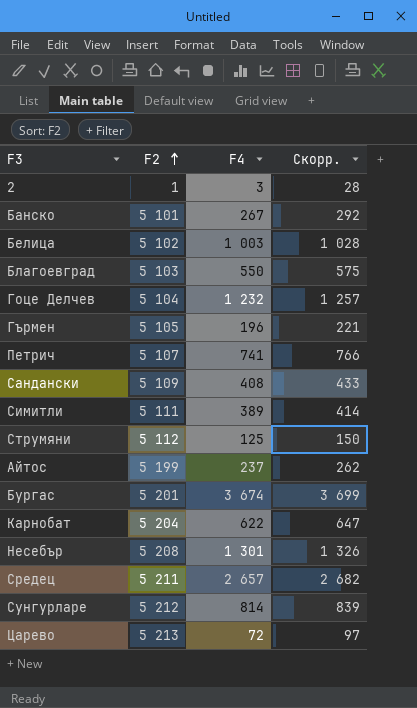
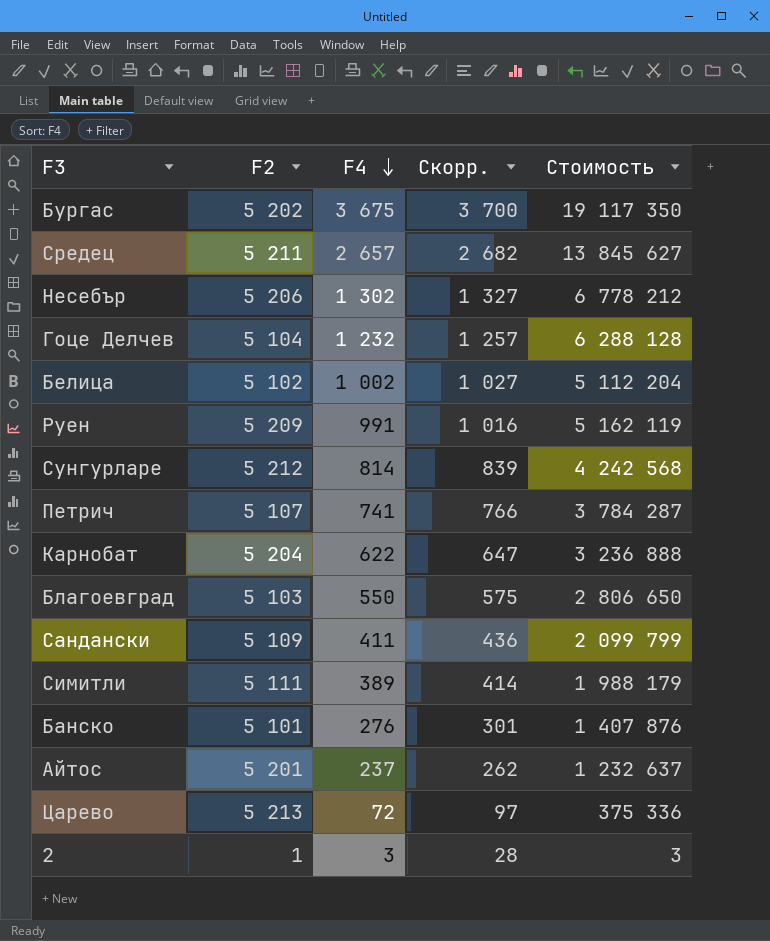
row order: F2 ascending -> F4 descending
column Стоимость | formula: none -> [F2] * [F4]
row Гърмен: 5 105 | 196 | 221 -> none
row Cтрумяни: 5 112 | 125 | 150 -> none
Бургас | F2: 5 201 -> 5 202
Бургас | F4: 3 674 -> 3 675
Бургас | Скорр.: 3 699 -> 3 700
Hесебър | F2: 5 208 -> 5 206
Hесебър | F4: 1 301 -> 1 302
Hесебър | Скорр.: 1 326 -> 1 327
Белица | F4: 1 003 -> 1 002
Белица | Скорр.: 1 028 -> 1 027
row Pуен: none -> 5 209 | 991 | 1 016 | 5 162 119
Cандански | F4: 408 -> 411
Cандански | Скорр.: 433 -> 436
Банско | F4: 267 -> 276
Банско | Скорр.: 292 -> 301
Aйтос | F2: 5 199 -> 5 201

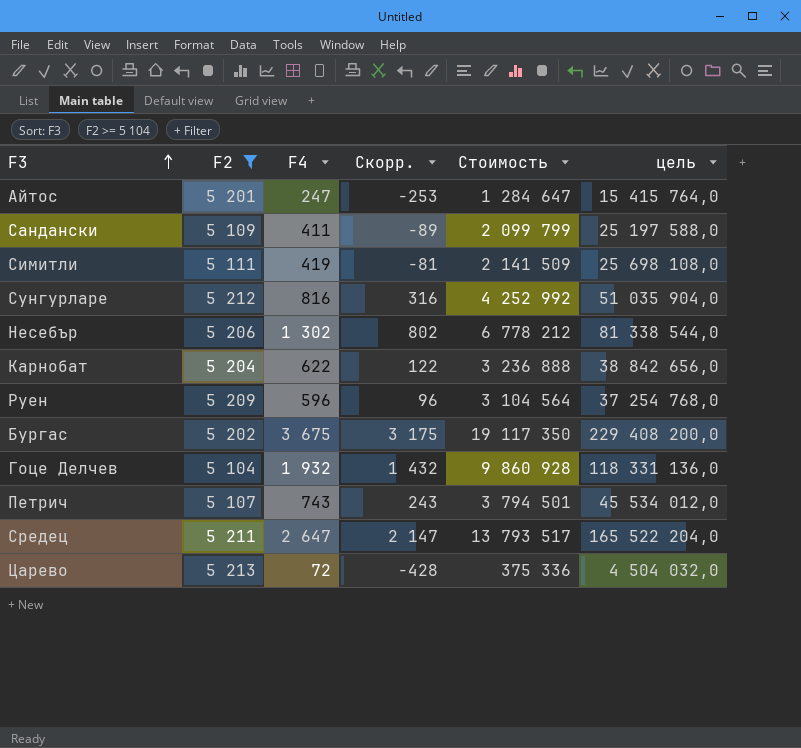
filter: none -> F2 >= 5 104
row order: F4 descending -> F3 ascending
column Скорр. | formula: [F4] + 25 -> [F4] - 500
column цель | formula: none -> [Стоимость] * 12
Aйтос | F4: 237 -> 247
Aйтос | Стоимость: 1 232 637 -> 1 284 647
Cимитли | F4: 389 -> 419
Cимитли | Стоимость: 1 988 179 -> 2 141 509
Cунгурларе | F4: 814 -> 816
Cунгурларе | Стоимость: 4 242 568 -> 4 252 992
Pуен | F4: 991 -> 596
Pуен | Стоимость: 5 162 119 -> 3 104 564
Гоце Делчев | F4: 1 232 -> 1 932
Гоце Делчев | Стоимость: 6 288 128 -> 9 860 928
Петрич | F4: 741 -> 743
Петрич | Стоимость: 3 784 287 -> 3 794 501
Средец | F4: 2 657 -> 2 647
Средец | Стоимость: 13 845 627 -> 13 793 517

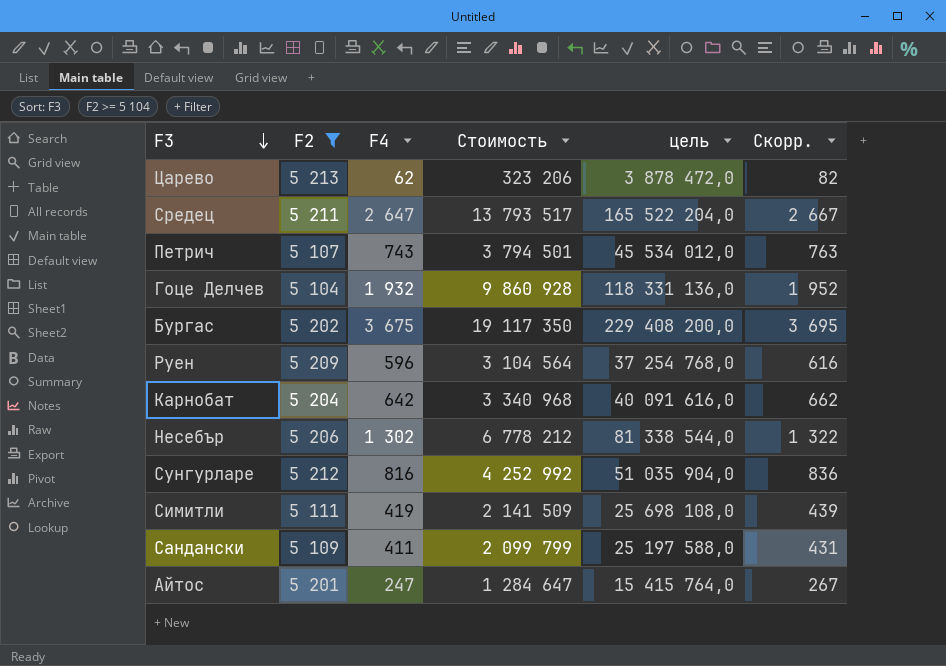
row order: F3 ascending -> F3 descending
column Скорр. | formula: [F4] - 500 -> [F4] + 20
column Скорр. | position: 4 -> 6
Царево | F4: 72 -> 62
Царево | Стоимость: 375 336 -> 323 206
Царево | цель: 4 504 032,0 -> 3 878 472,0
Kарнобат | F4: 622 -> 642
Kарнобат | Стоимость: 3 236 888 -> 3 340 968
Kарнобат | цель: 38 842 656,0 -> 40 091 616,0

